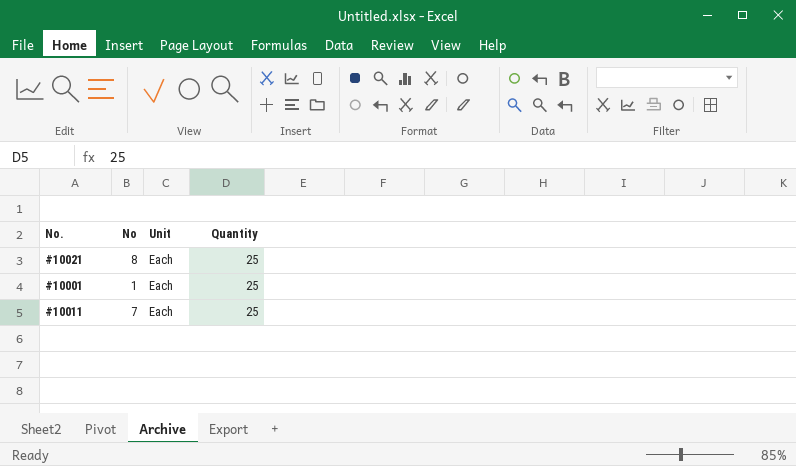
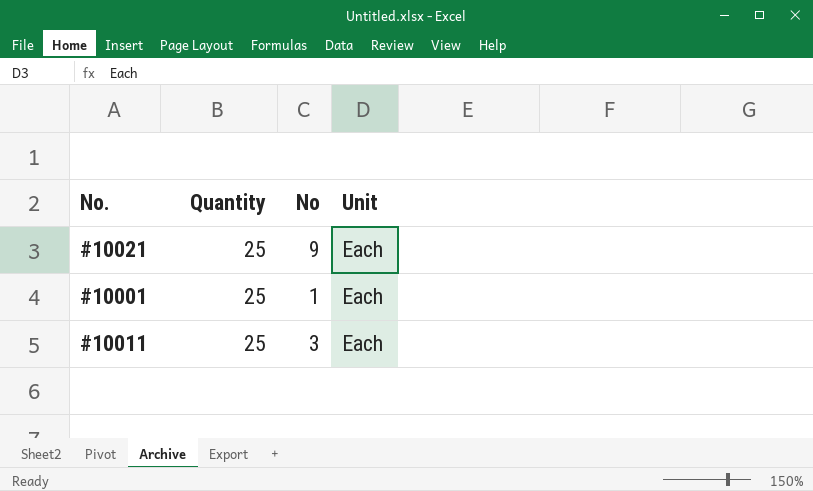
column Quantity | position: 4 -> 2
#10021 | No: 8 -> 9
#10011 | No: 7 -> 3

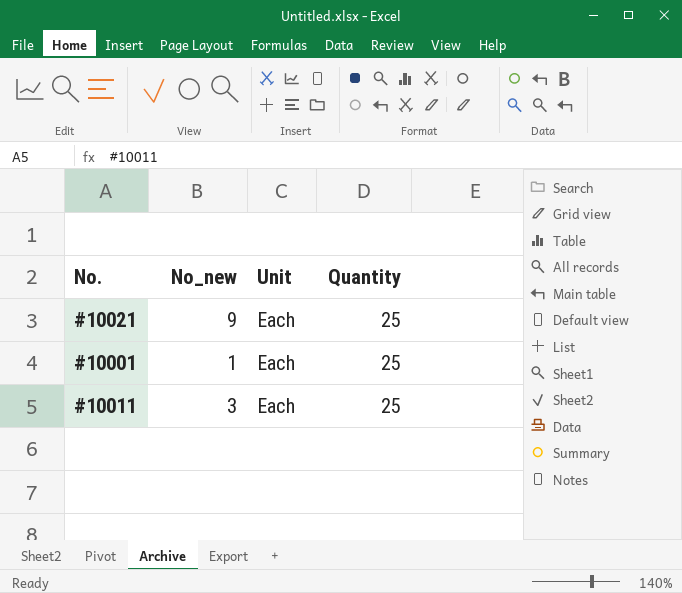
column name: No -> No_new
column Quantity | position: 2 -> 4

